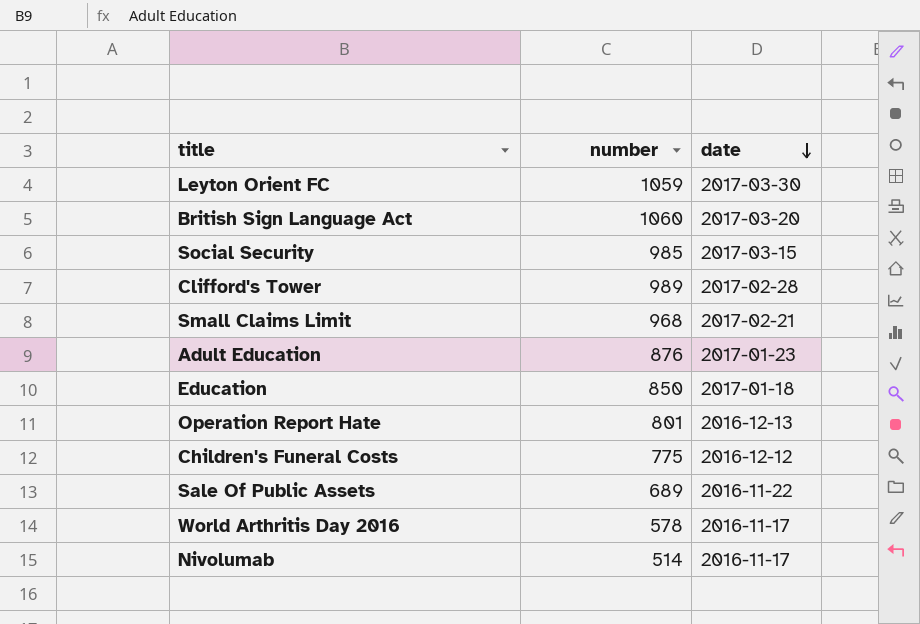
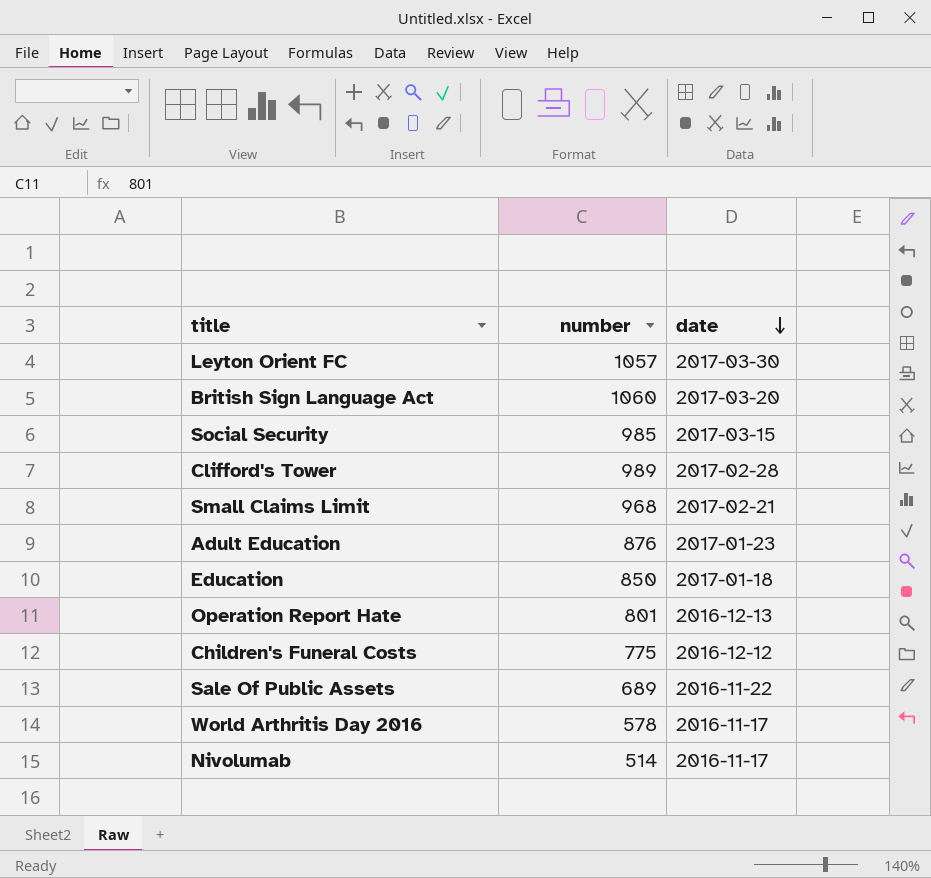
Leyton Orient FC | number: 1059 -> 1057

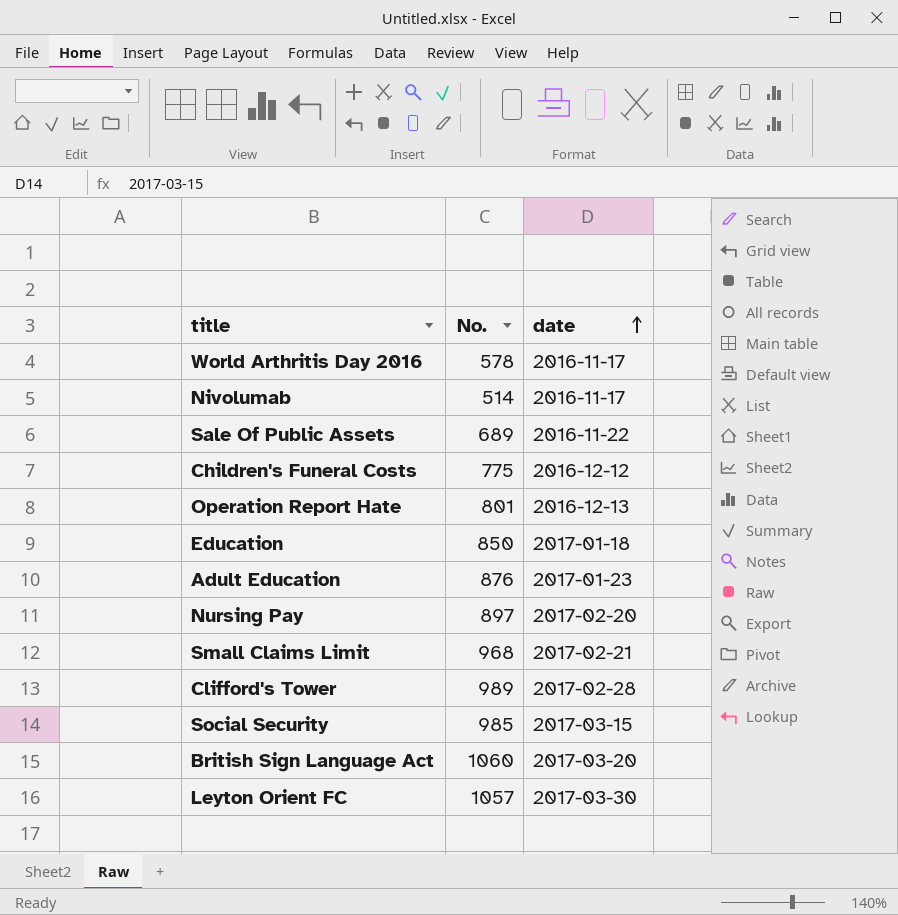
row order: date descending -> date ascending
column name: number -> No.
row Nursing Pay: none -> 897 | 2017-02-20

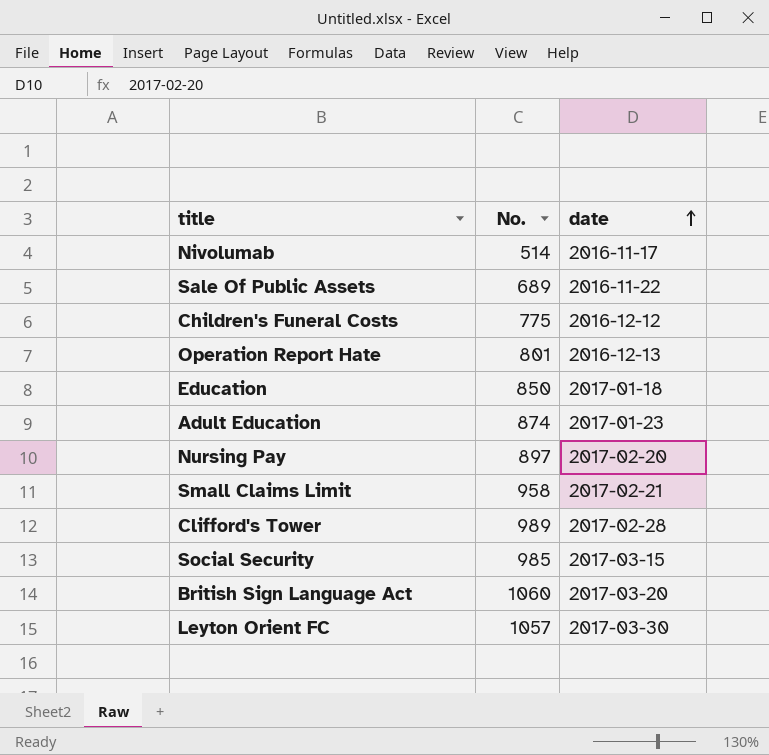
row World Arthritis Day 2016: 578 | 2016-11-17 -> none
Adult Education | No.: 876 -> 874
Small Claims Limit | No.: 968 -> 958

